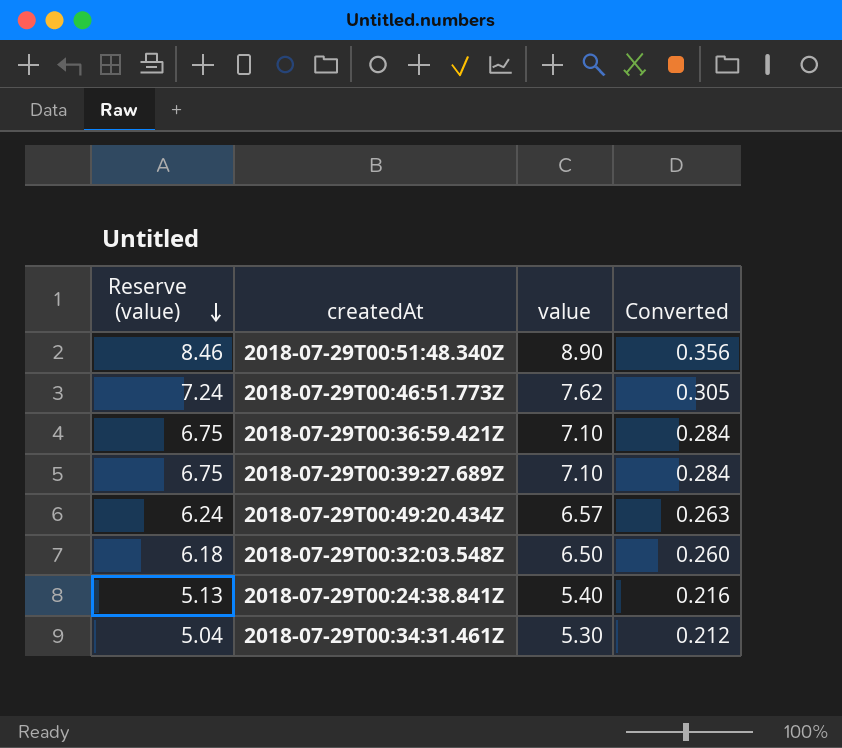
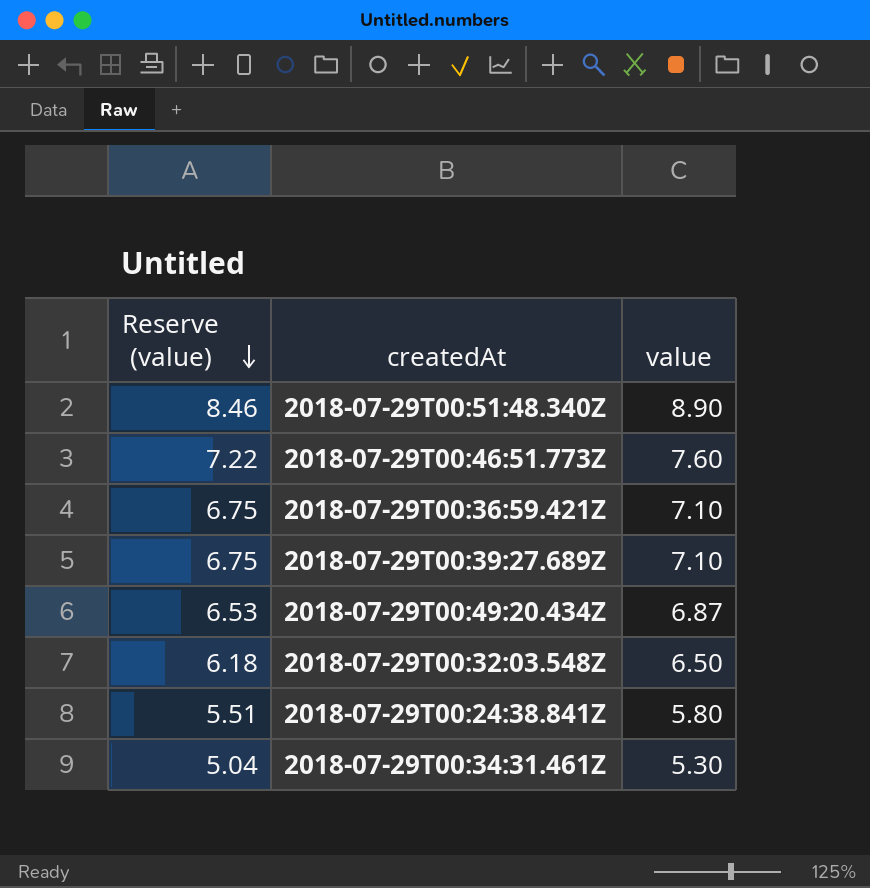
column Converted | formula: [value] * 0.04 -> none
2018-07-29T00:46:51.773Z | Reserve (value): 7.24 -> 7.22
2018-07-29T00:46:51.773Z | value: 7.62 -> 7.60
2018-07-29T00:49:20.434Z | Reserve (value): 6.24 -> 6.53
2018-07-29T00:49:20.434Z | value: 6.57 -> 6.87
2018-07-29T00:24:38.841Z | Reserve (value): 5.13 -> 5.51
2018-07-29T00:24:38.841Z | value: 5.40 -> 5.80

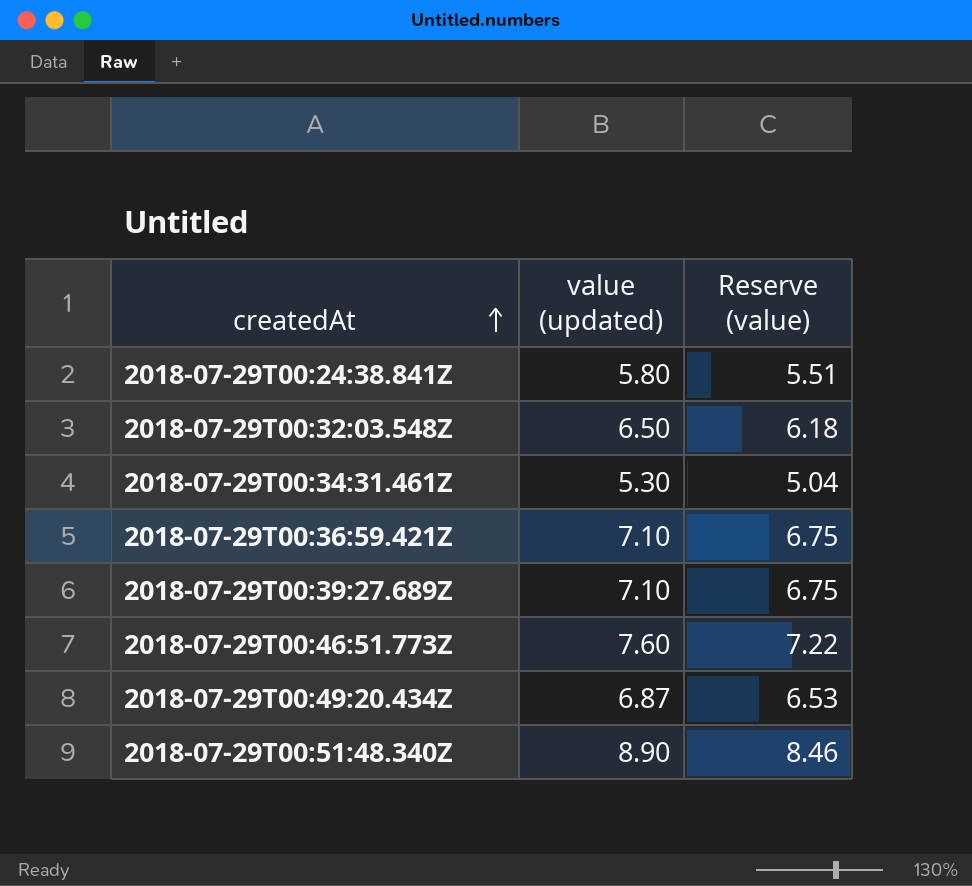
row order: Reserve (value) descending -> createdAt ascending
column name: value -> value (updated)
column Reserve (value) | position: 1 -> 3

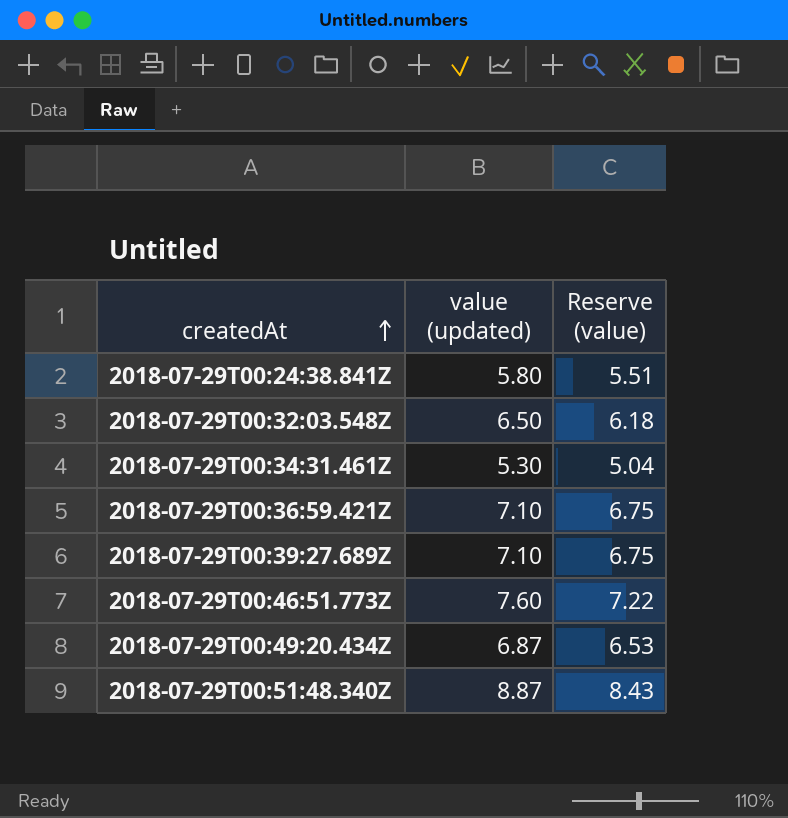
2018-07-29T00:51:48.340Z | value (updated): 8.90 -> 8.87
2018-07-29T00:51:48.340Z | Reserve (value): 8.46 -> 8.43

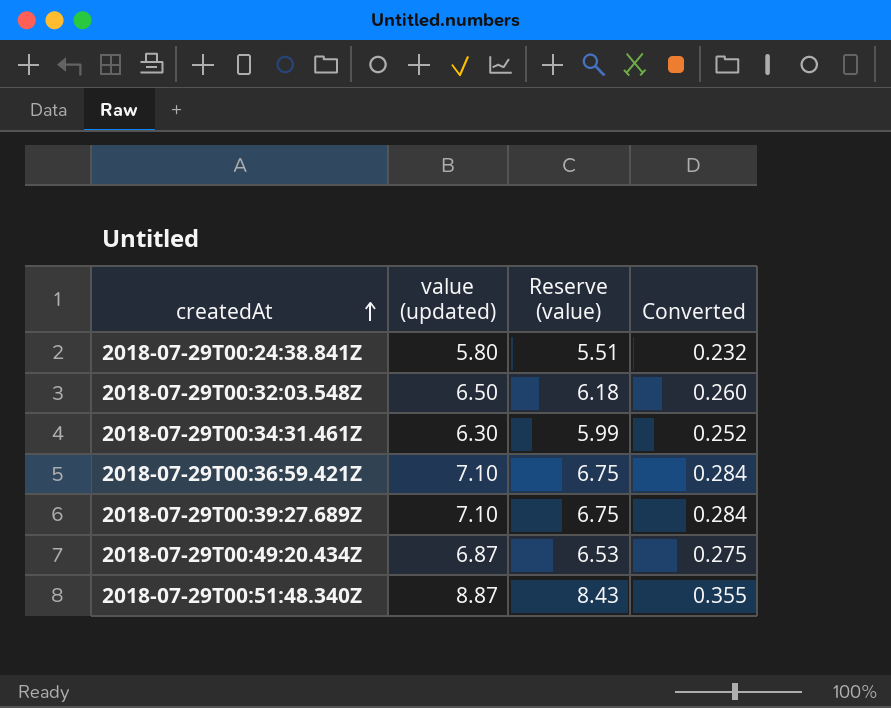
column Converted | formula: none -> [value (updated)] * 0.04
row 2018-07-29T00:46:51.773Z: 7.60 | 7.22 -> none
2018-07-29T00:34:31.461Z | value (updated): 5.30 -> 6.30
2018-07-29T00:34:31.461Z | Reserve (value): 5.04 -> 5.99

